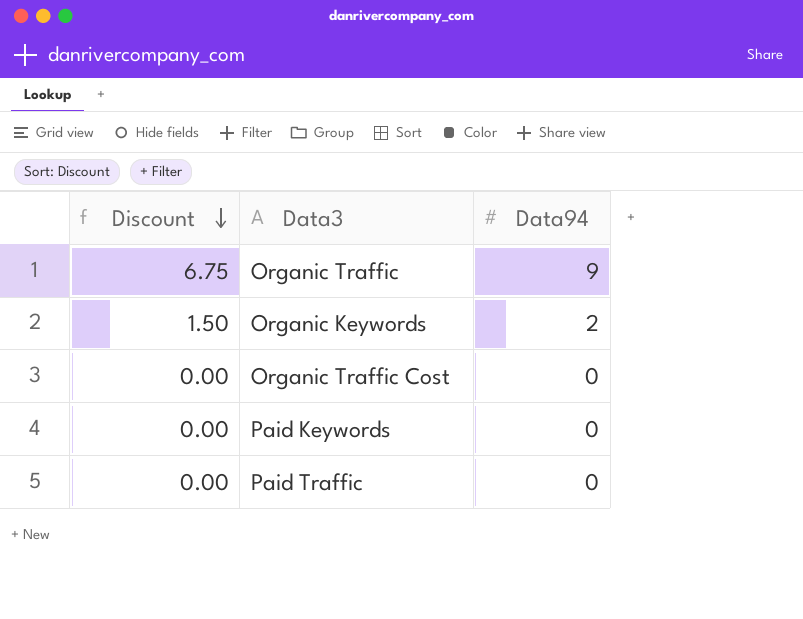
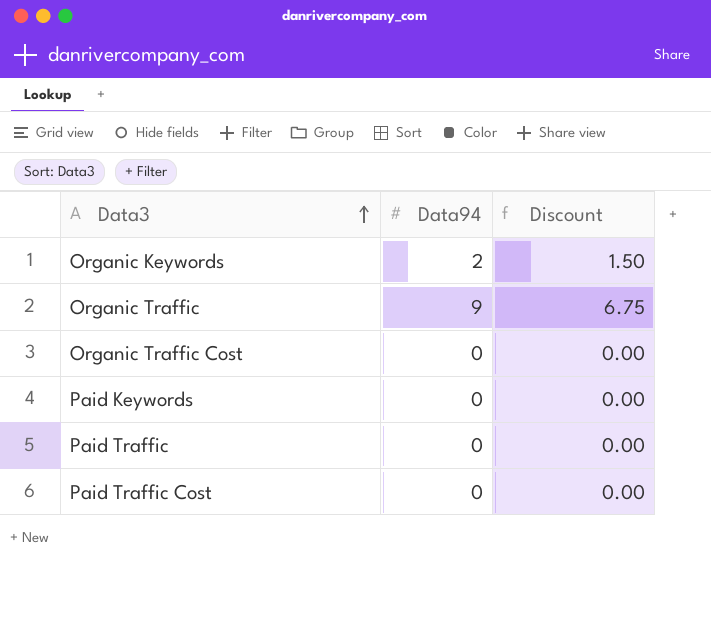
row order: Discount descending -> Data3 ascending
column Discount | position: 1 -> 3
row Paid Traffic Cost: none -> 0 | 0.00

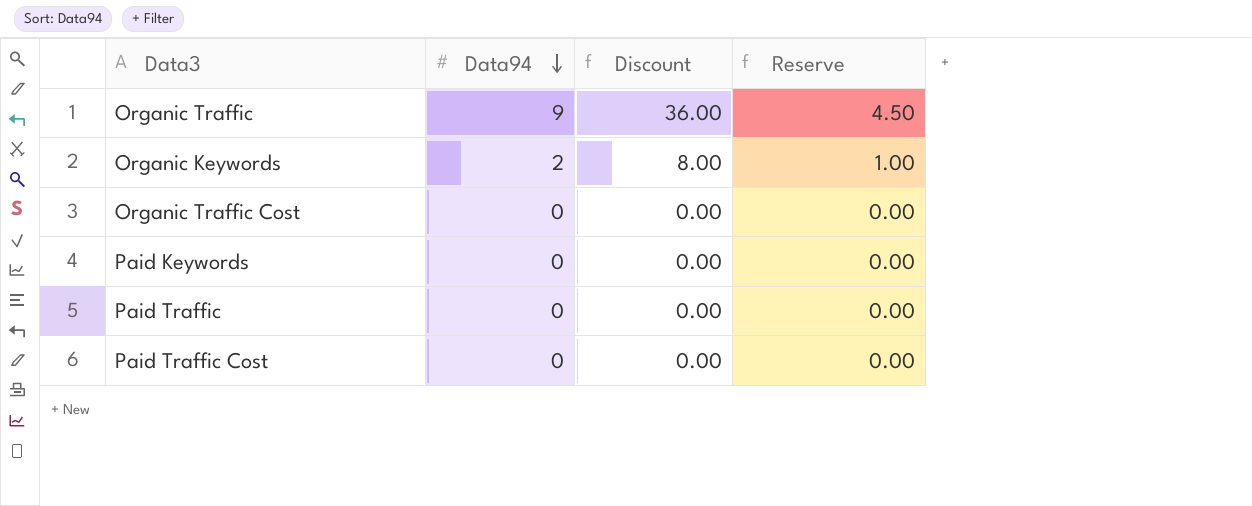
row order: Data3 ascending -> Data94 descending
column Discount | formula: [Data94] * 0.75 -> [Data94] * 4
column Reserve | formula: none -> [Data94] * 0.5

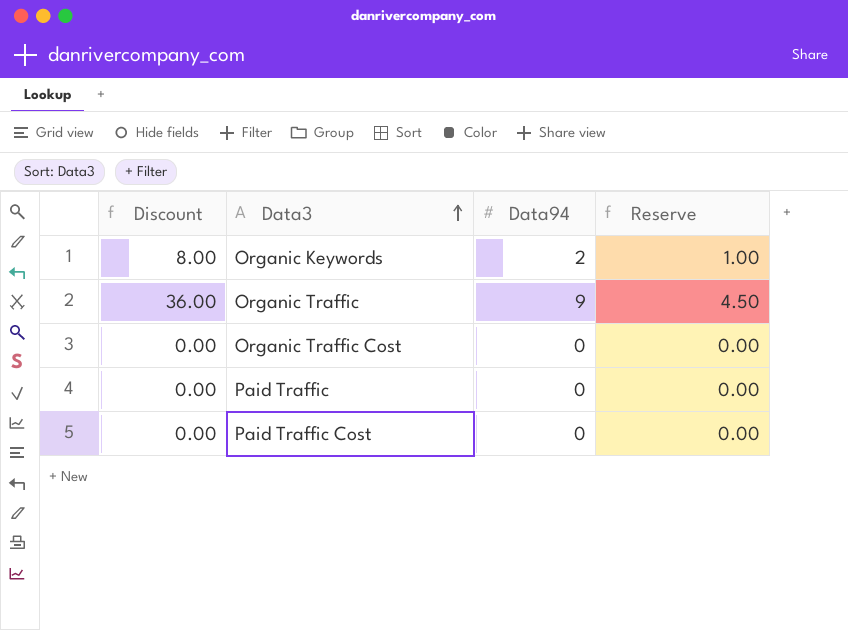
row order: Data94 descending -> Data3 ascending
column Discount | position: 3 -> 1
row Paid Keywords: 0 | 0.00 | 0.00 -> none

